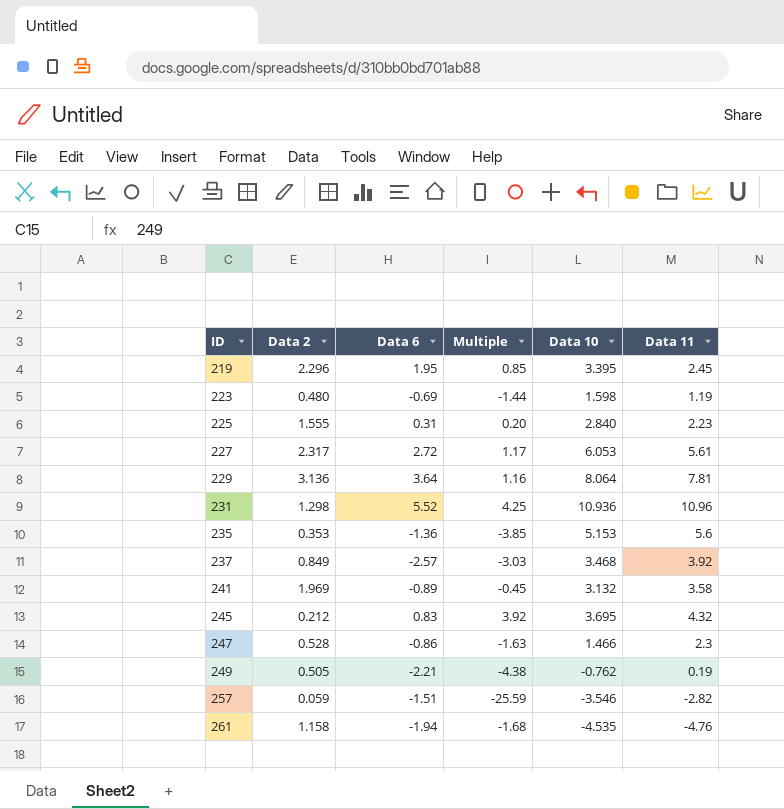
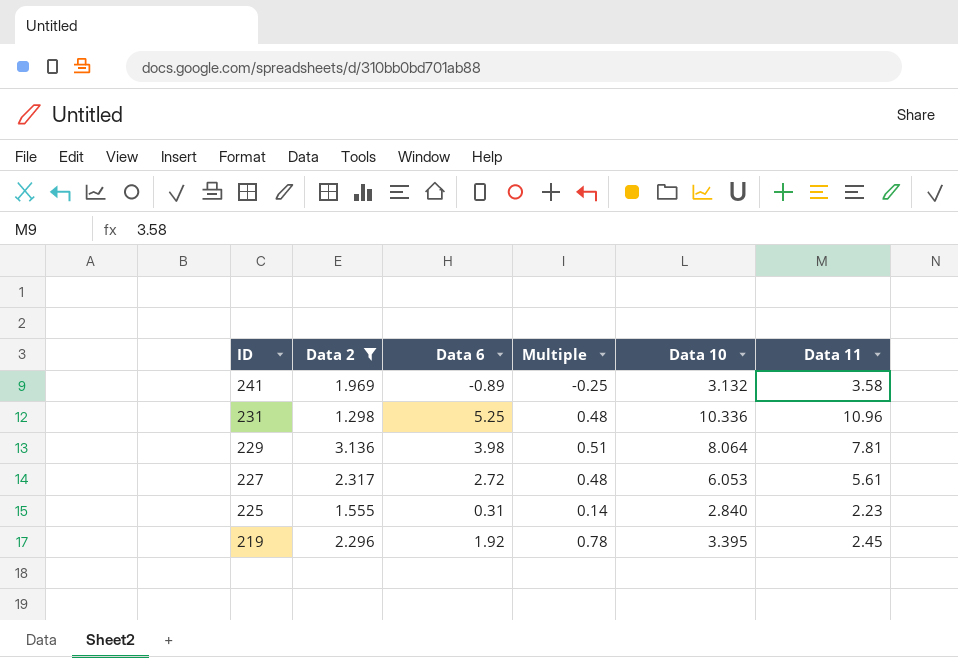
filter: none -> Data 2 >= 1.298
row order: ID ascending -> ID descending
column Multiple | formula: [Data 6] / [Data 2] -> [Data 6] / [Data 11]
231 | Data 6: 5.52 -> 5.25
231 | Data 10: 10.936 -> 10.336
229 | Data 6: 3.64 -> 3.98
219 | Data 6: 1.95 -> 1.92

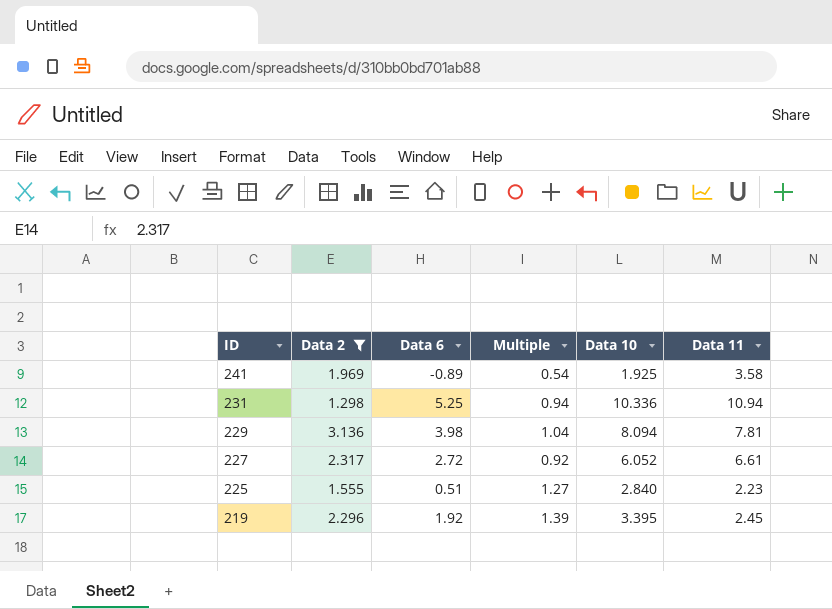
column Multiple | formula: [Data 6] / [Data 11] -> [Data 10] / [Data 11]
241 | Data 10: 3.132 -> 1.925
231 | Data 11: 10.96 -> 10.94
229 | Data 10: 8.064 -> 8.094
227 | Data 10: 6.053 -> 6.052
227 | Data 11: 5.61 -> 6.61
225 | Data 6: 0.31 -> 0.51

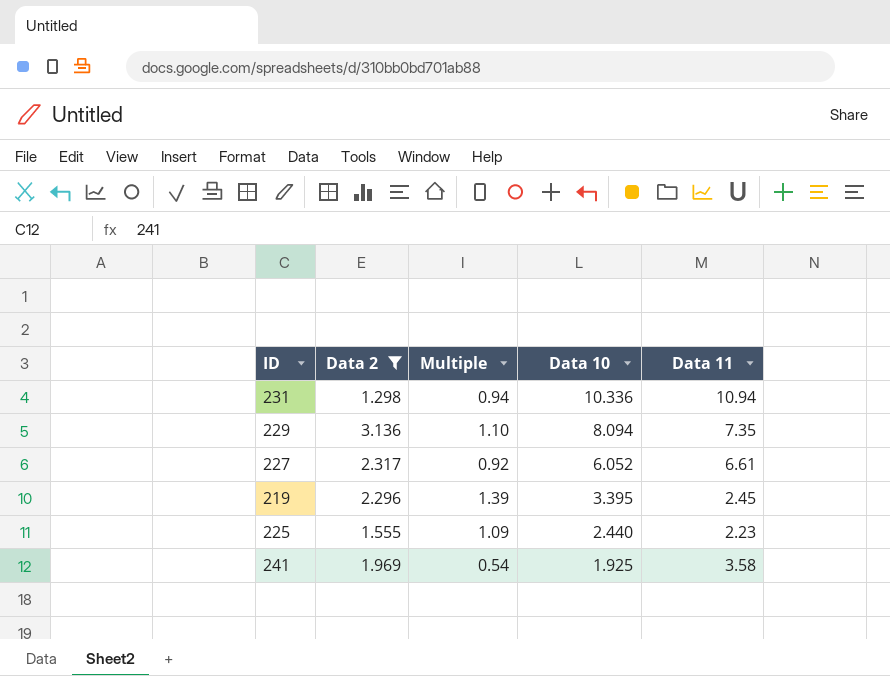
row order: ID descending -> Data 10 descending
column Data 6 | position: 3 -> none
229 | Multiple: 1.04 -> 1.10
229 | Data 11: 7.81 -> 7.35
225 | Multiple: 1.27 -> 1.09
225 | Data 10: 2.840 -> 2.440

